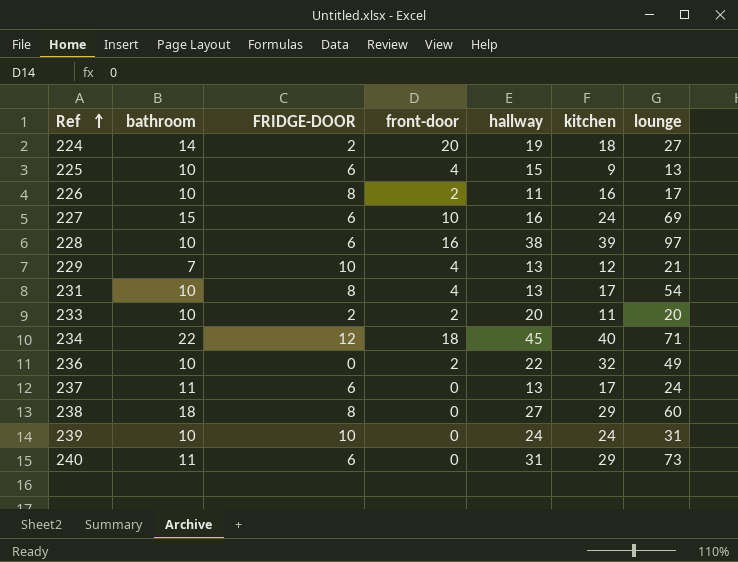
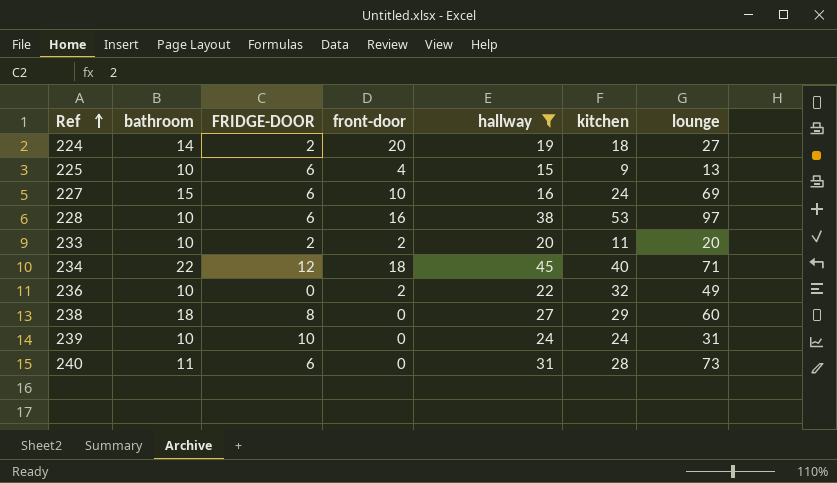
filter: none -> hallway >= 15
228 | kitchen: 39 -> 53
240 | kitchen: 29 -> 28

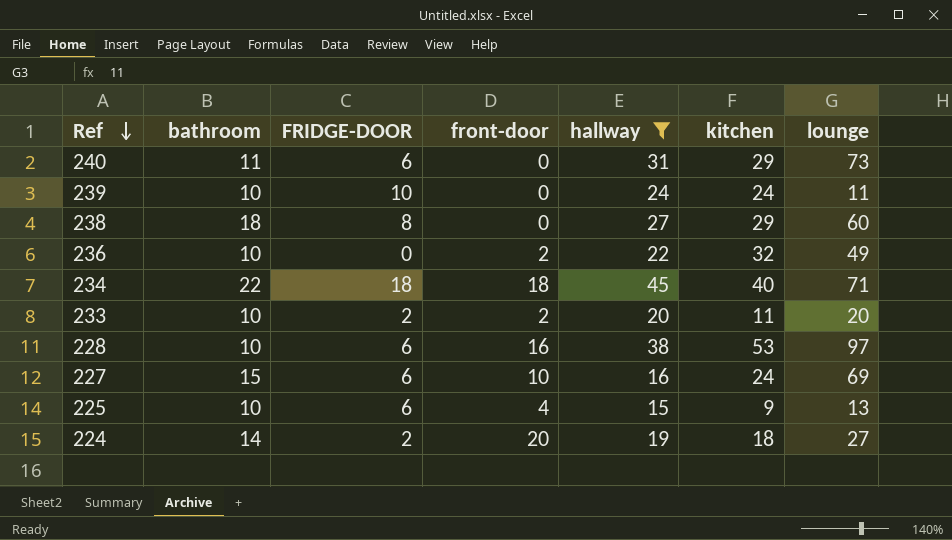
row order: Ref ascending -> Ref descending
240 | kitchen: 28 -> 29
239 | lounge: 31 -> 11
234 | FRIDGE-DOOR: 12 -> 18

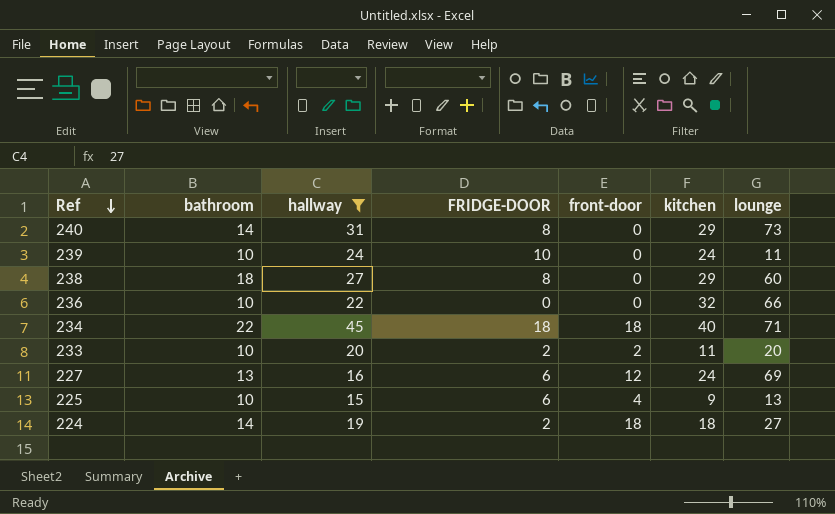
column hallway | position: 5 -> 3
row 228: 10 | 6 | 16 | 38 | 53 | 97 -> none
240 | bathroom: 11 -> 14
240 | FRIDGE-DOOR: 6 -> 8
236 | front-door: 2 -> 0
236 | lounge: 49 -> 66
227 | bathroom: 15 -> 13
227 | front-door: 10 -> 12
224 | front-door: 20 -> 18

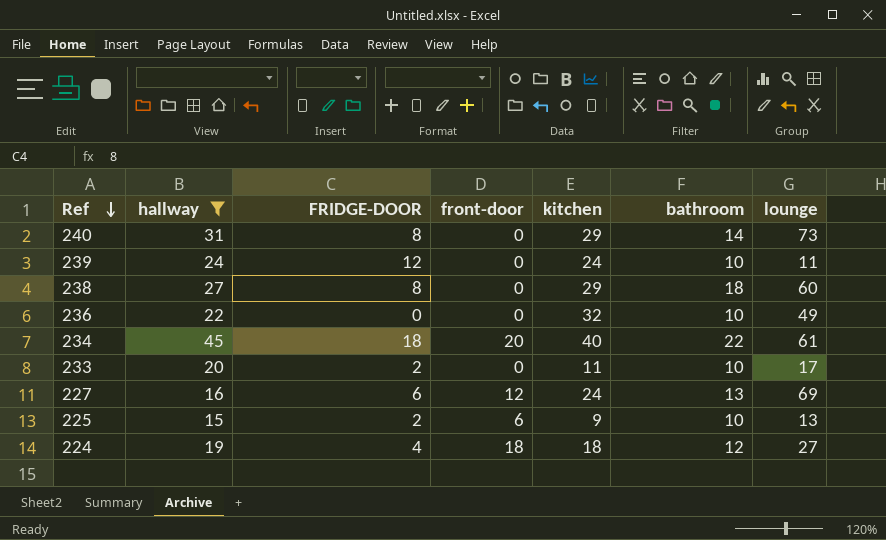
column bathroom | position: 2 -> 6
239 | FRIDGE-DOOR: 10 -> 12
236 | lounge: 66 -> 49
234 | front-door: 18 -> 20
234 | lounge: 71 -> 61
233 | front-door: 2 -> 0
233 | lounge: 20 -> 17
225 | FRIDGE-DOOR: 6 -> 2
225 | front-door: 4 -> 6
224 | FRIDGE-DOOR: 2 -> 4
224 | bathroom: 14 -> 12

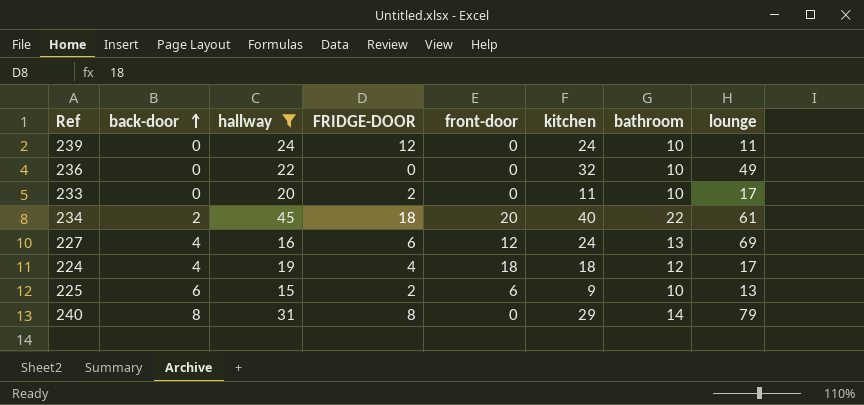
row order: Ref descending -> back-door ascending
column back-door | position: none -> 2
row 238: 27 | 8 | 0 | 29 | 18 | 60 -> none
224 | lounge: 27 -> 17
240 | lounge: 73 -> 79

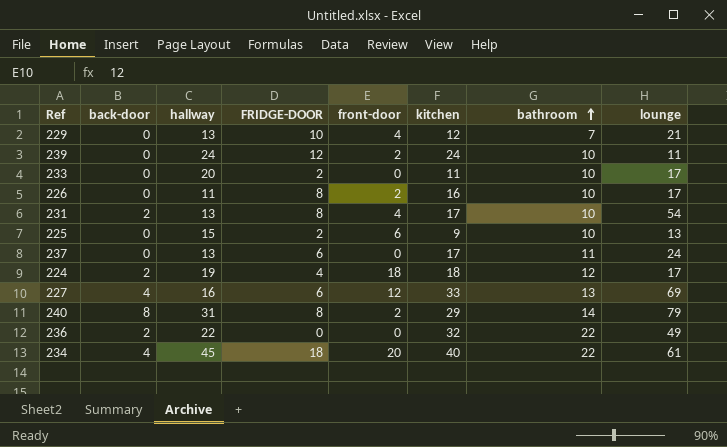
filter: hallway >= 15 -> none
row order: back-door ascending -> bathroom ascending
239 | front-door: 0 -> 2
225 | back-door: 6 -> 0
224 | back-door: 4 -> 2
227 | kitchen: 24 -> 33
240 | front-door: 0 -> 2
236 | back-door: 0 -> 2
236 | bathroom: 10 -> 22
234 | back-door: 2 -> 4

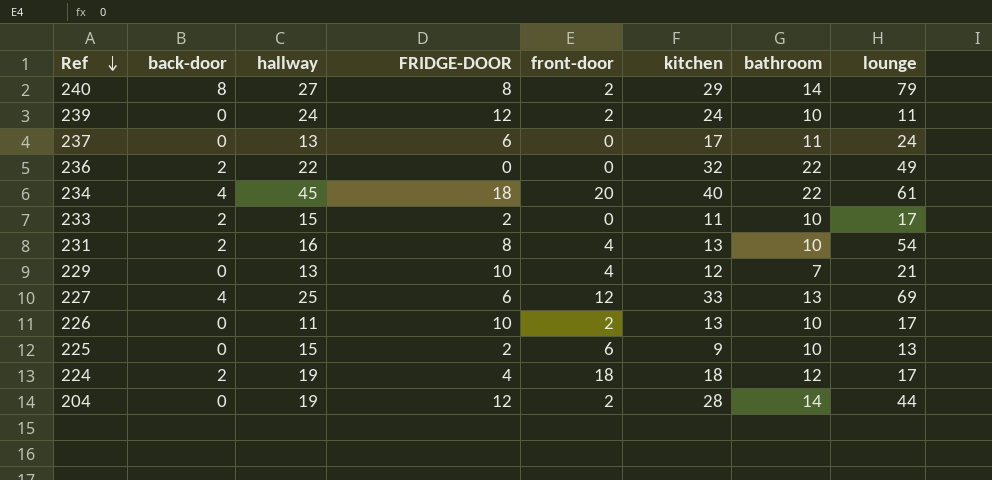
row order: bathroom ascending -> Ref descending
240 | hallway: 31 -> 27
233 | back-door: 0 -> 2
233 | hallway: 20 -> 15
231 | hallway: 13 -> 16
231 | kitchen: 17 -> 13
227 | hallway: 16 -> 25
226 | FRIDGE-DOOR: 8 -> 10
226 | kitchen: 16 -> 13
row 204: none -> 0 | 19 | 12 | 2 | 28 | 14 | 44

